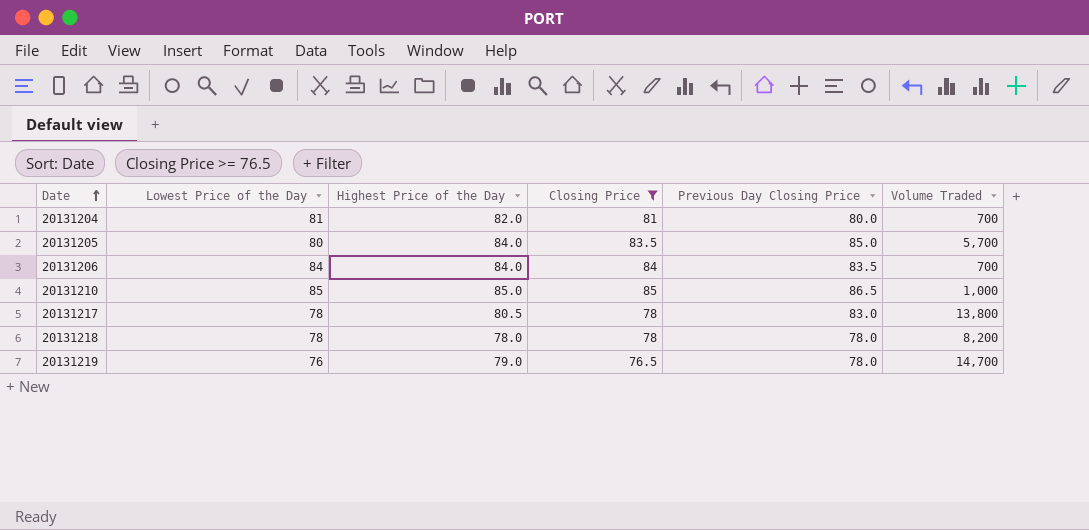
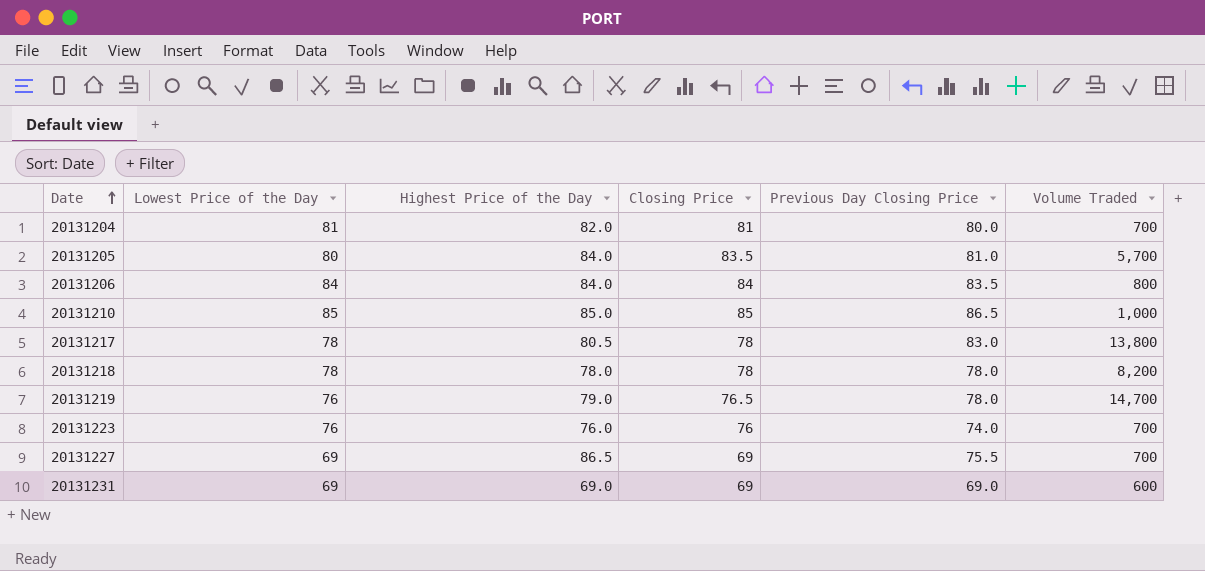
filter: Closing Price >= 76.5 -> none
20131205 | Previous Day Closing Price: 85.0 -> 81.0
20131206 | Volume Traded: 700 -> 800

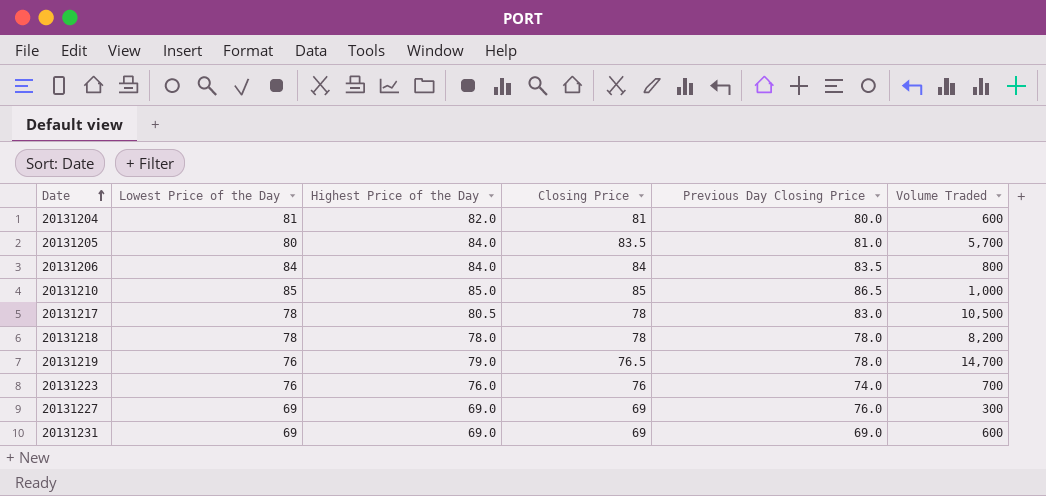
20131204 | Volume Traded: 700 -> 600
20131217 | Volume Traded: 13,800 -> 10,500
20131227 | Highest Price of the Day: 86.5 -> 69.0
20131227 | Previous Day Closing Price: 75.5 -> 76.0
20131227 | Volume Traded: 700 -> 300

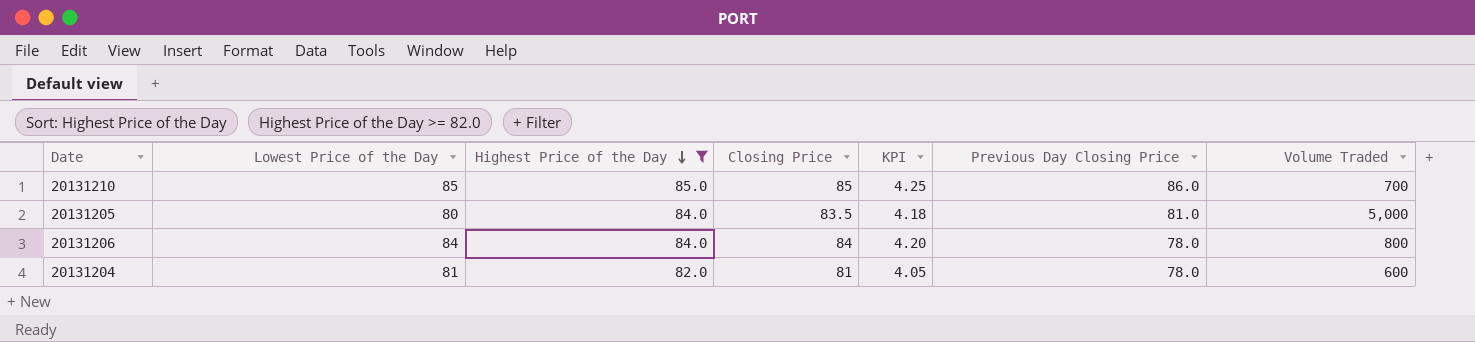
filter: none -> Highest Price of the Day >= 82.0
row order: Date ascending -> Highest Price of the Day descending
column KPI | formula: none -> [Closing Price] * 0.05
20131210 | Previous Day Closing Price: 86.5 -> 86.0
20131210 | Volume Traded: 1,000 -> 700
20131205 | Volume Traded: 5,700 -> 5,000
20131206 | Previous Day Closing Price: 83.5 -> 78.0
20131204 | Previous Day Closing Price: 80.0 -> 78.0

